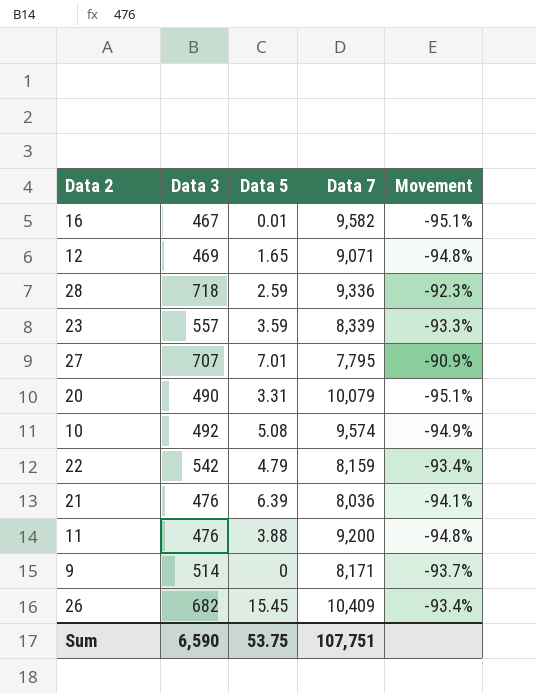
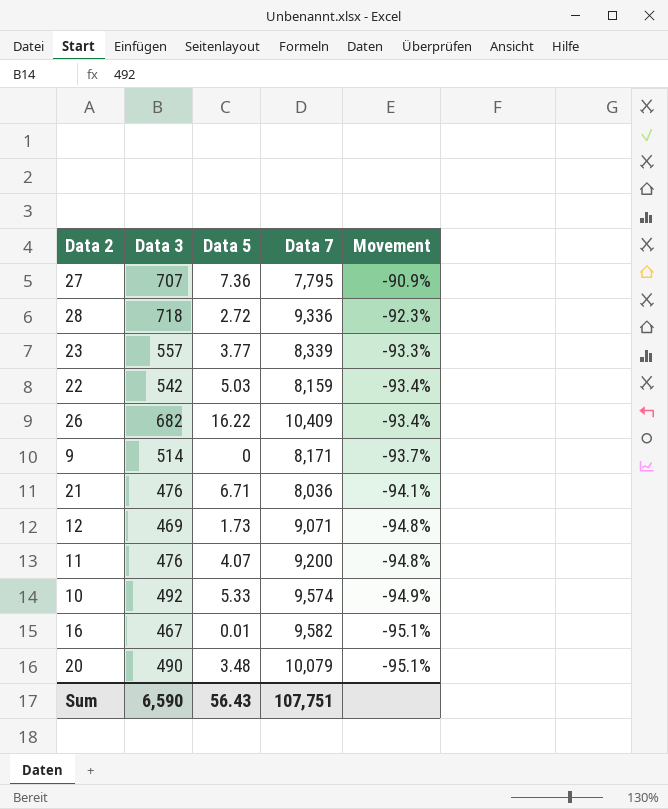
row order: none -> Movement descending
27 | Data 5: 7.01 -> 7.36
28 | Data 5: 2.59 -> 2.72
23 | Data 5: 3.59 -> 3.77
22 | Data 5: 4.79 -> 5.03
26 | Data 5: 15.45 -> 16.22
21 | Data 5: 6.39 -> 6.71
12 | Data 5: 1.65 -> 1.73
11 | Data 5: 3.88 -> 4.07
10 | Data 5: 5.08 -> 5.33
20 | Data 5: 3.31 -> 3.48
Sum | Data 5: 53.75 -> 56.43

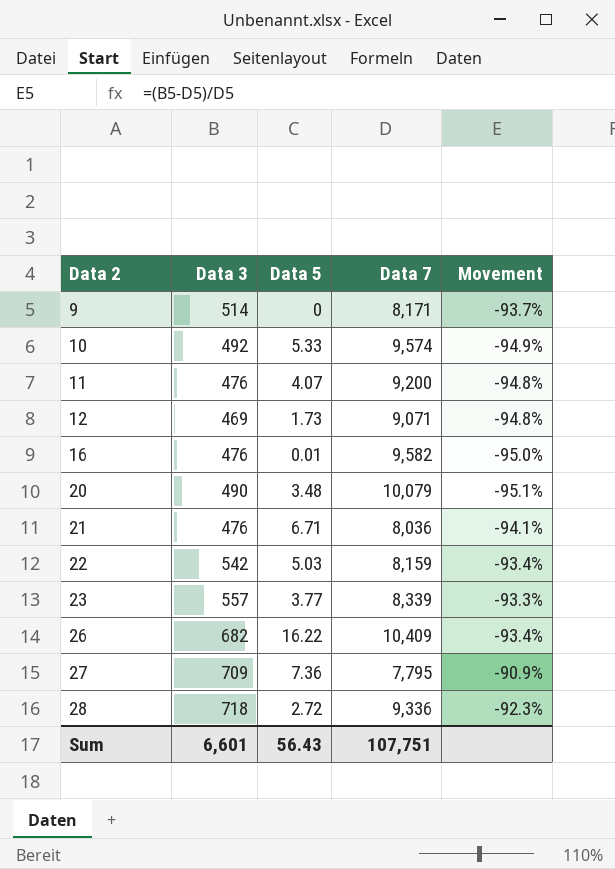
row order: Movement descending -> Data 2 ascending
16 | Data 3: 467 -> 476
16 | Movement: -95.1% -> -95.0%
27 | Data 3: 707 -> 709
Sum | Data 3: 6,590 -> 6,601

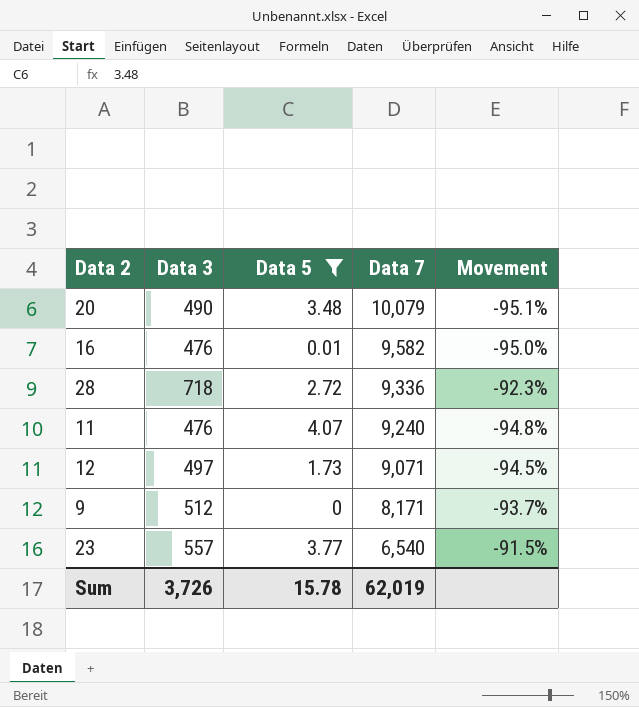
filter: none -> Data 5 <= 4.07
row order: Data 2 ascending -> Data 7 descending
11 | Data 7: 9,200 -> 9,240
12 | Data 3: 469 -> 497
12 | Movement: -94.8% -> -94.5%
9 | Data 3: 514 -> 512
23 | Data 7: 8,339 -> 6,540
23 | Movement: -93.3% -> -91.5%
Sum | Data 3: 6,601 -> 3,726
Sum | Data 5: 56.43 -> 15.78
Sum | Data 7: 107,751 -> 62,019

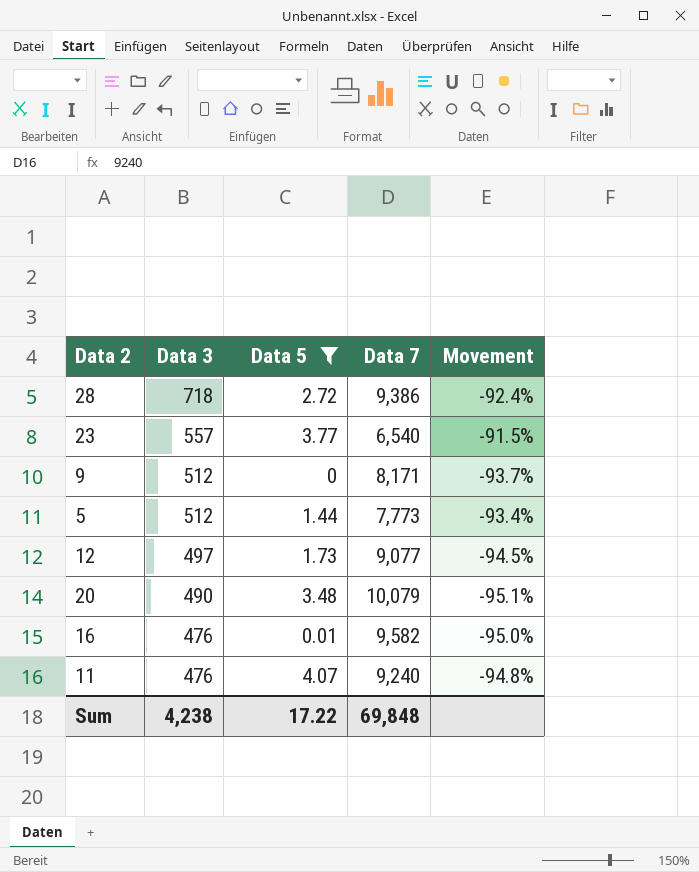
row order: Data 7 descending -> Data 3 descending
28 | Data 7: 9,336 -> 9,386
28 | Movement: -92.3% -> -92.4%
row 5: none -> 512 | 1.44 | 7,773 | -93.4%
12 | Data 7: 9,071 -> 9,077
Sum | Data 3: 3,726 -> 4,238
Sum | Data 5: 15.78 -> 17.22
Sum | Data 7: 62,019 -> 69,848

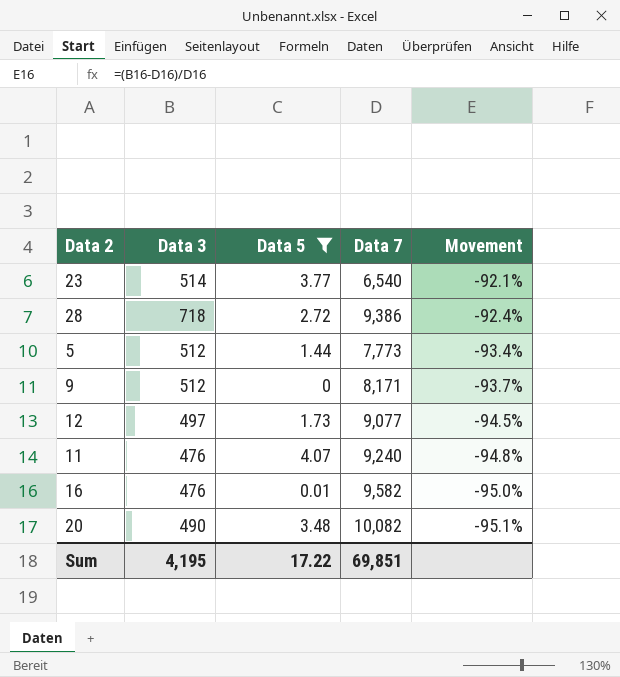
row order: Data 3 descending -> Movement descending
23 | Data 3: 557 -> 514
23 | Movement: -91.5% -> -92.1%
20 | Data 7: 10,079 -> 10,082
Sum | Data 3: 4,238 -> 4,195
Sum | Data 7: 69,848 -> 69,851

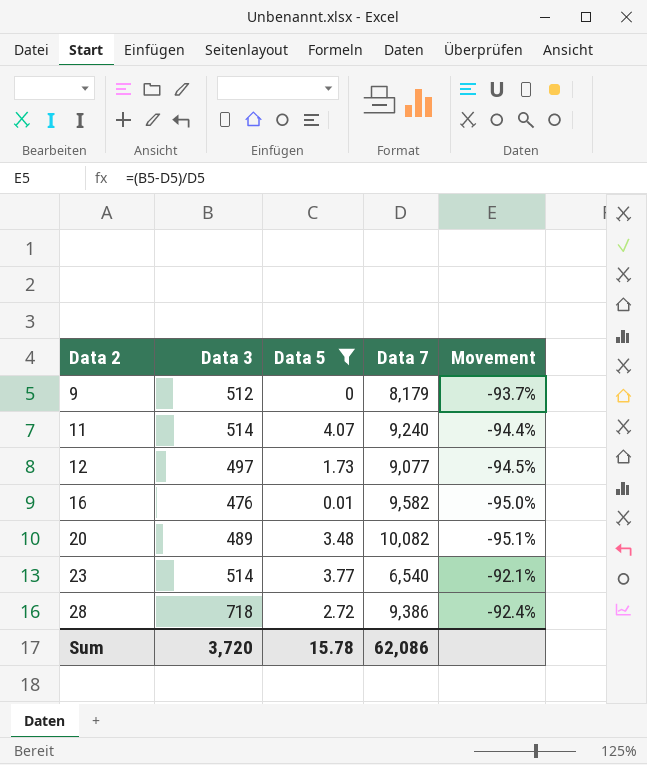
row order: Movement descending -> Data 2 ascending
row 5: 512 | 1.44 | 7,773 | -93.4% -> none
9 | Data 7: 8,171 -> 8,179
11 | Data 3: 476 -> 514
11 | Movement: -94.8% -> -94.4%
20 | Data 3: 490 -> 489
Sum | Data 3: 4,195 -> 3,720
Sum | Data 5: 17.22 -> 15.78
Sum | Data 7: 69,851 -> 62,086

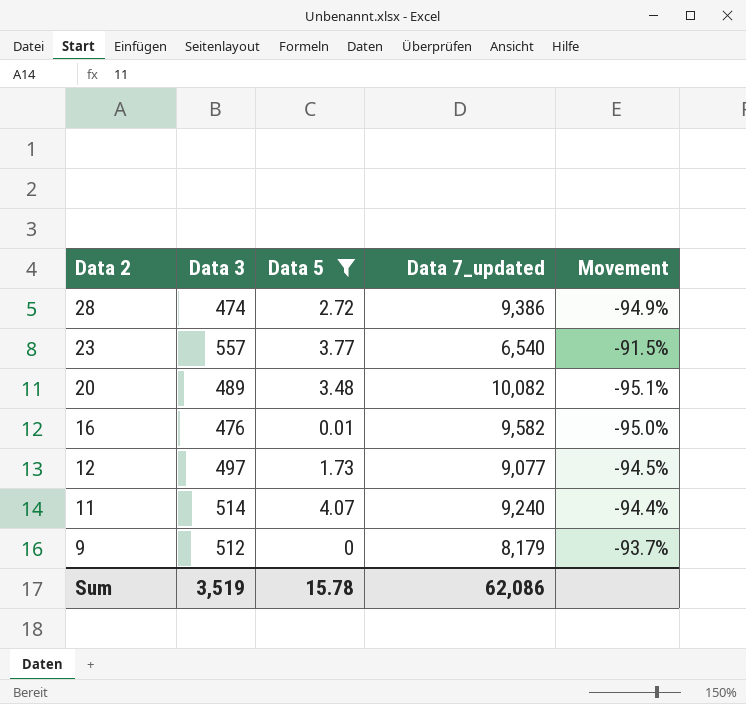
row order: Data 2 ascending -> Data 2 descending
column name: Data 7 -> Data 7_updated
28 | Data 3: 718 -> 474
28 | Movement: -92.4% -> -94.9%
23 | Data 3: 514 -> 557
23 | Movement: -92.1% -> -91.5%
Sum | Data 3: 3,720 -> 3,519

